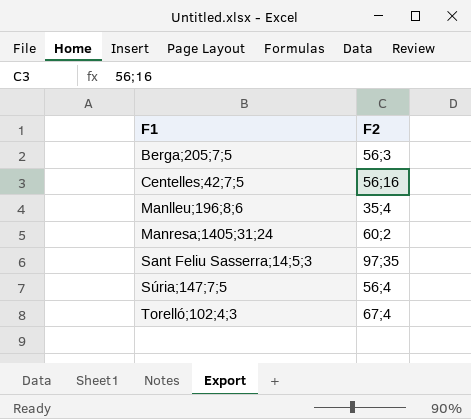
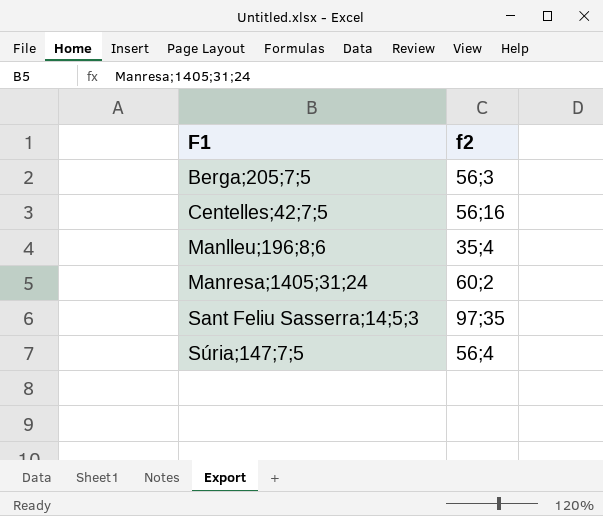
column name: F2 -> f2
row Torelló;102;4;3: 67;4 -> none

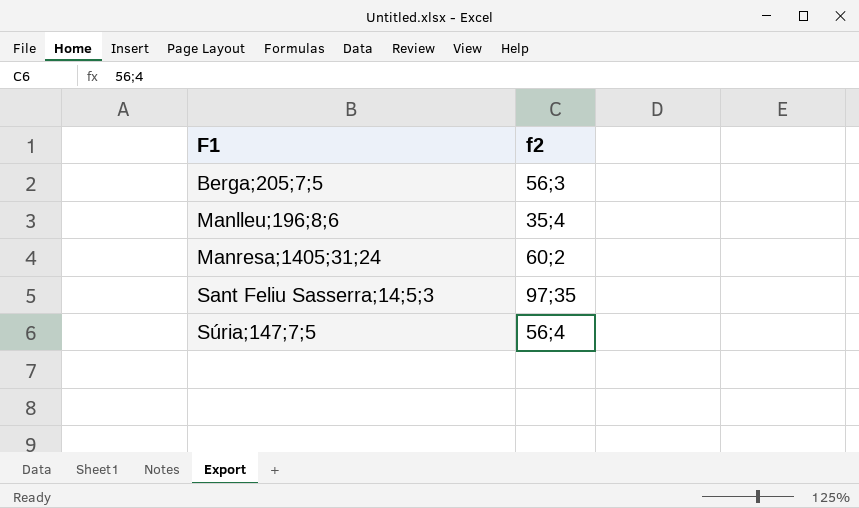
row Centelles;42;7;5: 56;16 -> none

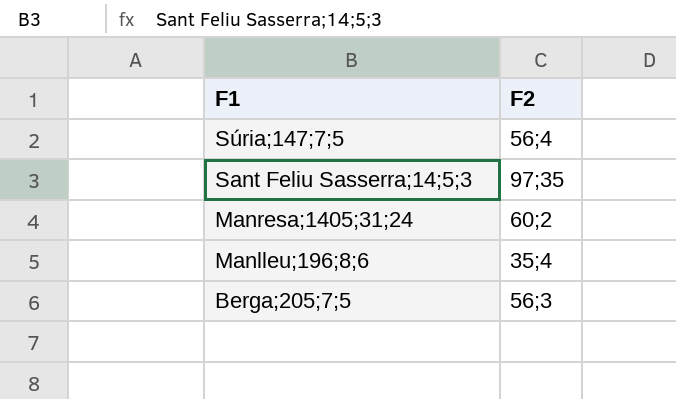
row order: F1 ascending -> F1 descending
column name: f2 -> F2

